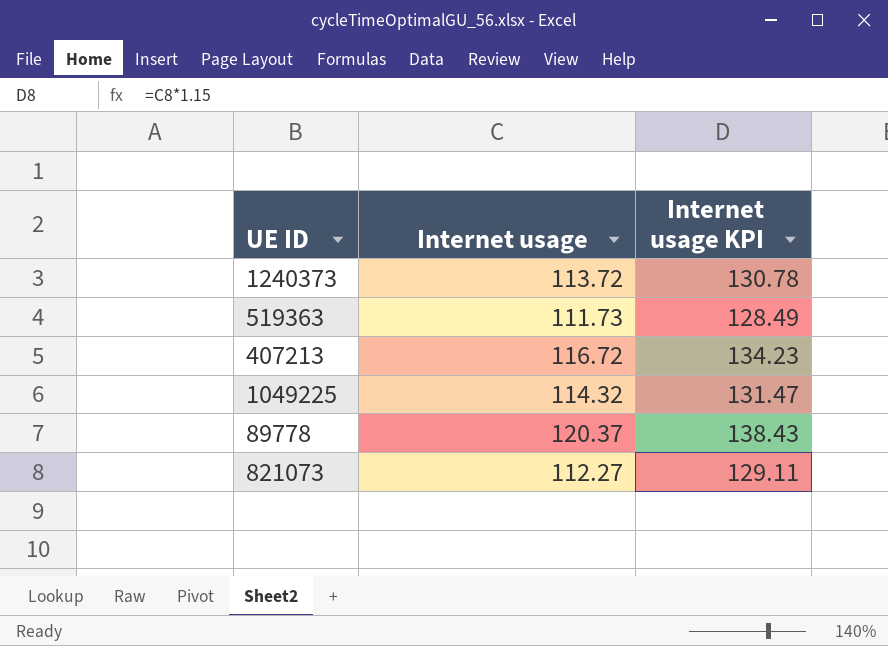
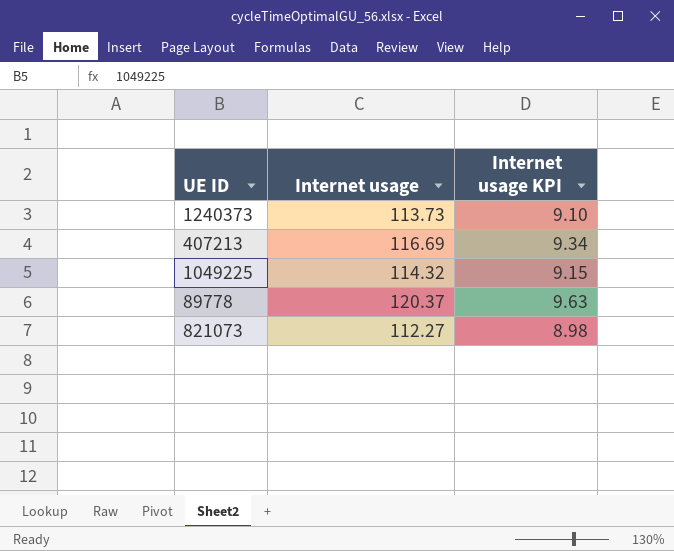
column Internet usage KPI | formula: [Internet usage] * 1.15 -> [Internet usage] * 0.08
row 519363: 111.73 | 128.49 -> none
1240373 | Internet usage: 113.72 -> 113.73
407213 | Internet usage: 116.72 -> 116.69

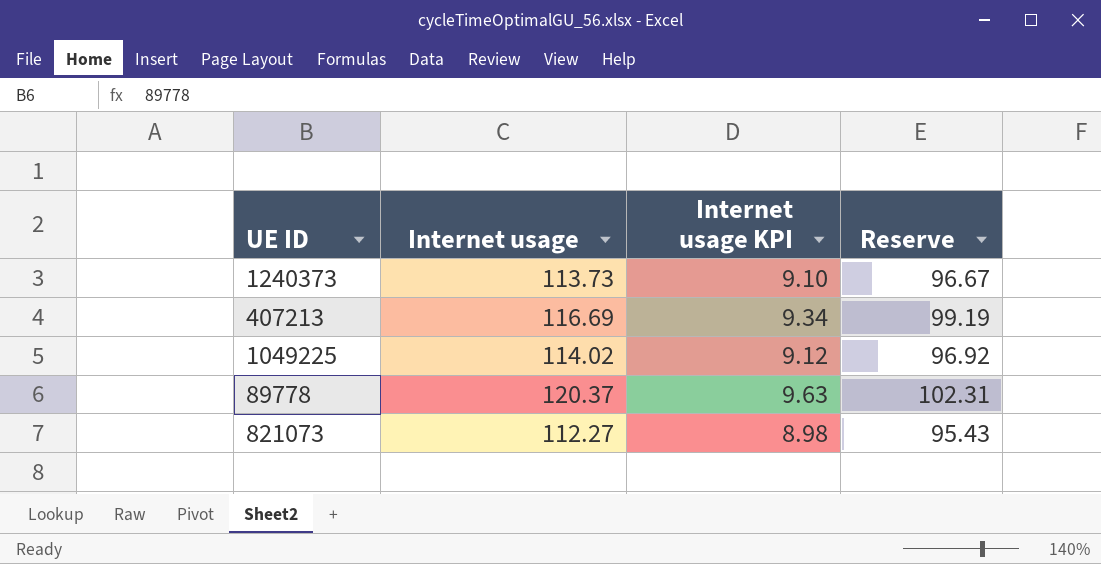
column Reserve | formula: none -> [Internet usage] * 0.85
1049225 | Internet usage: 114.32 -> 114.02
1049225 | Internet usage KPI: 9.15 -> 9.12

